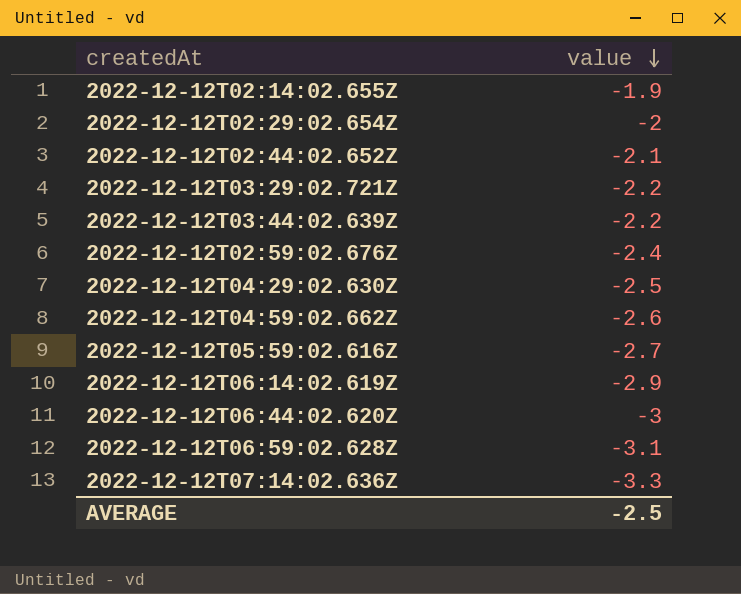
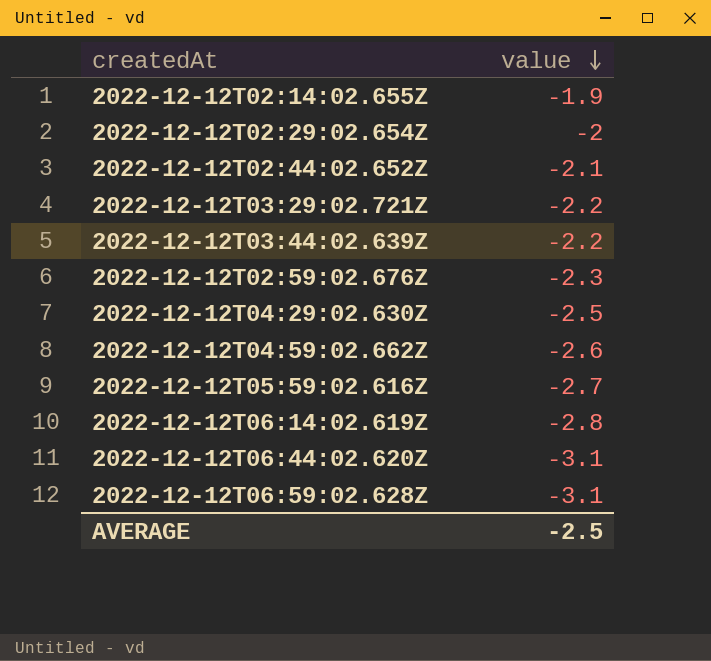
row 2022-12-12T07:14:02.636Z: -3.3 -> none
2022-12-12T02:59:02.676Z | value: -2.4 -> -2.3
2022-12-12T06:14:02.619Z | value: -2.9 -> -2.8
2022-12-12T06:44:02.620Z | value: -3 -> -3.1

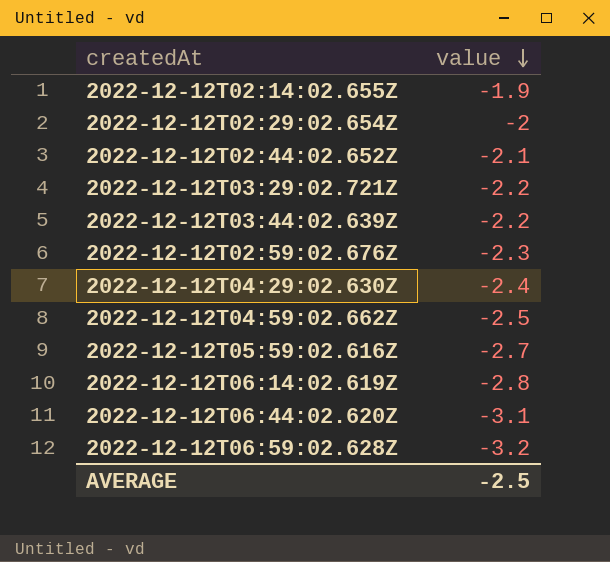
2022-12-12T04:29:02.630Z | value: -2.5 -> -2.4
2022-12-12T04:59:02.662Z | value: -2.6 -> -2.5
2022-12-12T06:59:02.628Z | value: -3.1 -> -3.2

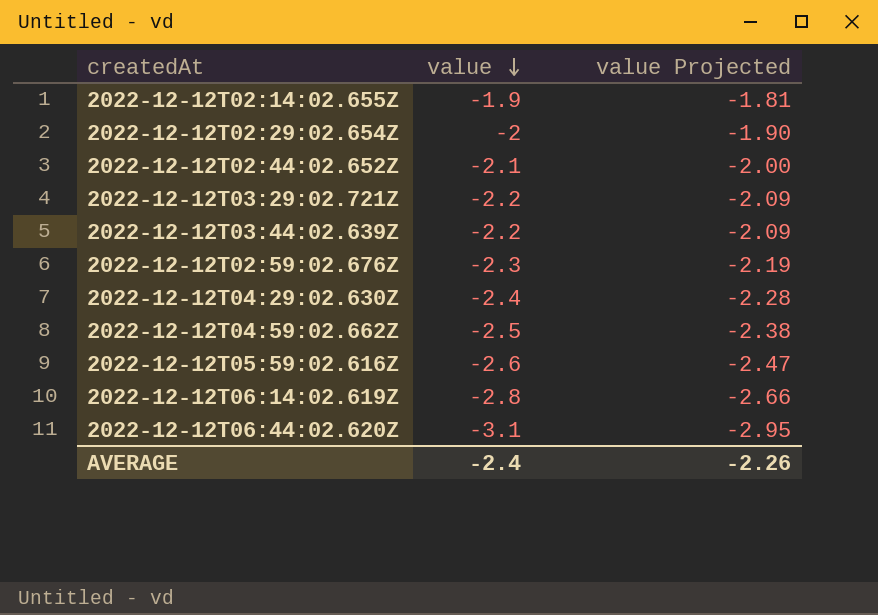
column value Projected | formula: none -> [value] * 0.95
row 2022-12-12T06:59:02.628Z: -3.2 -> none
2022-12-12T05:59:02.616Z | value: -2.7 -> -2.6
AVERAGE | value: -2.5 -> -2.4

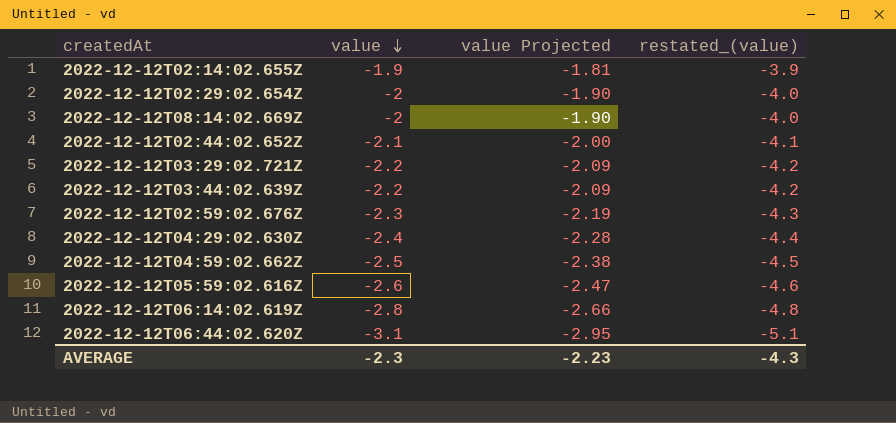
column restated_(value) | formula: none -> [value] - 2
row 2022-12-12T08:14:02.669Z: none -> -2 | -1.90 | -4.0
AVERAGE | value: -2.4 -> -2.3
AVERAGE | value Projected: -2.26 -> -2.23

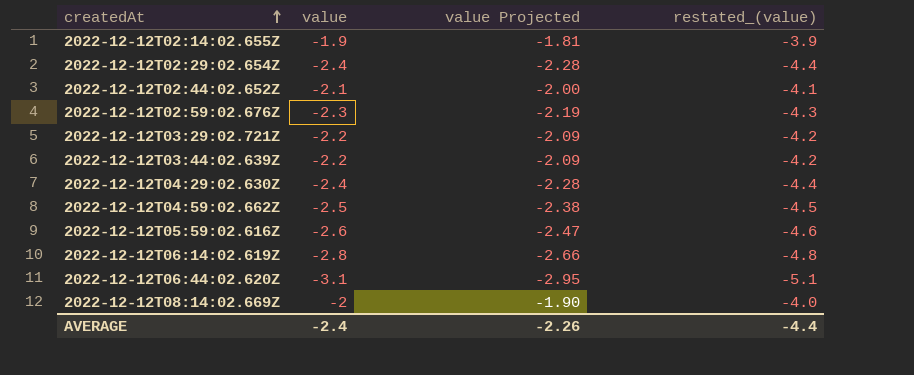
row order: value descending -> createdAt ascending
2022-12-12T02:29:02.654Z | value: -2 -> -2.4
2022-12-12T02:29:02.654Z | value Projected: -1.90 -> -2.28
2022-12-12T02:29:02.654Z | restated_(value): -4.0 -> -4.4
AVERAGE | value: -2.3 -> -2.4
AVERAGE | value Projected: -2.23 -> -2.26
AVERAGE | restated_(value): -4.3 -> -4.4

